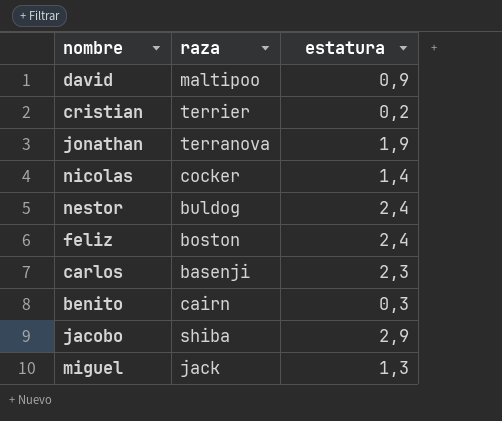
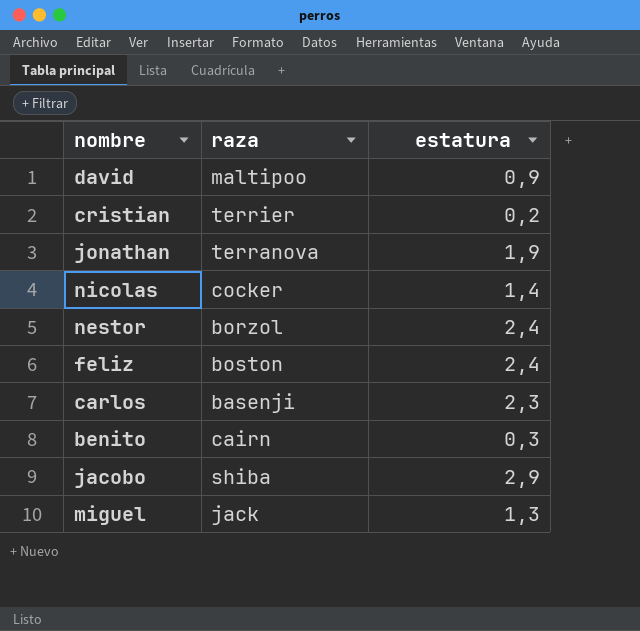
nestor | raza: buldog -> borzol

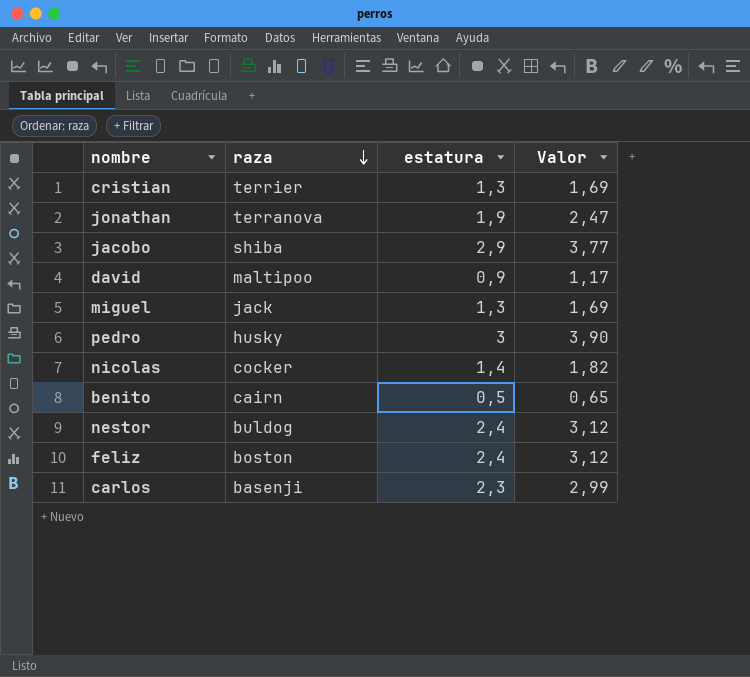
row order: none -> raza descending
column Valor | formula: none -> [estatura] * 1,3
cristian | estatura: 0,2 -> 1,3
row pedro: none -> husky | 3 | 3,90
benito | estatura: 0,3 -> 0,5
nestor | raza: borzol -> buldog

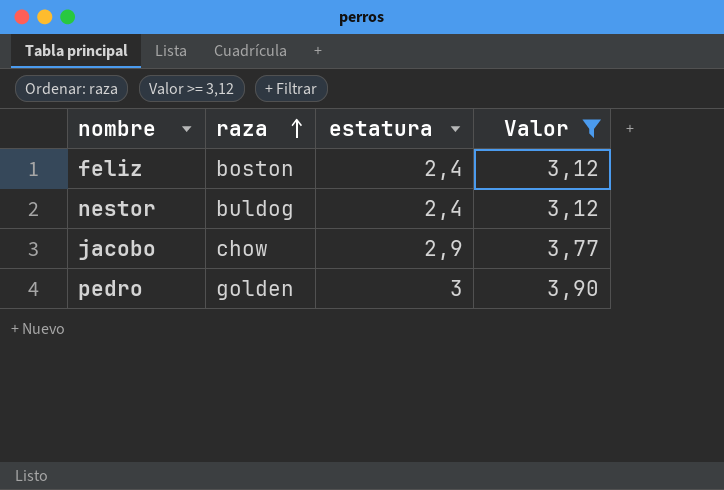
filter: none -> Valor >= 3,12
row order: raza descending -> raza ascending
jacobo | raza: shiba -> chow
pedro | raza: husky -> golden

